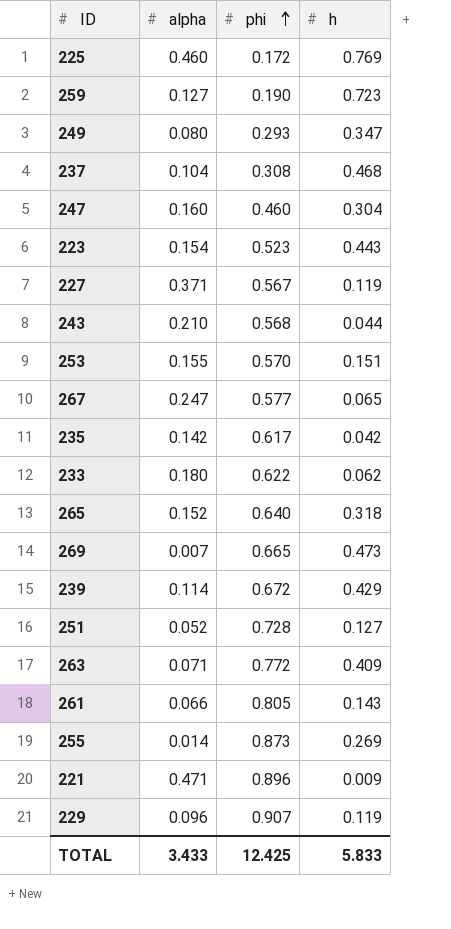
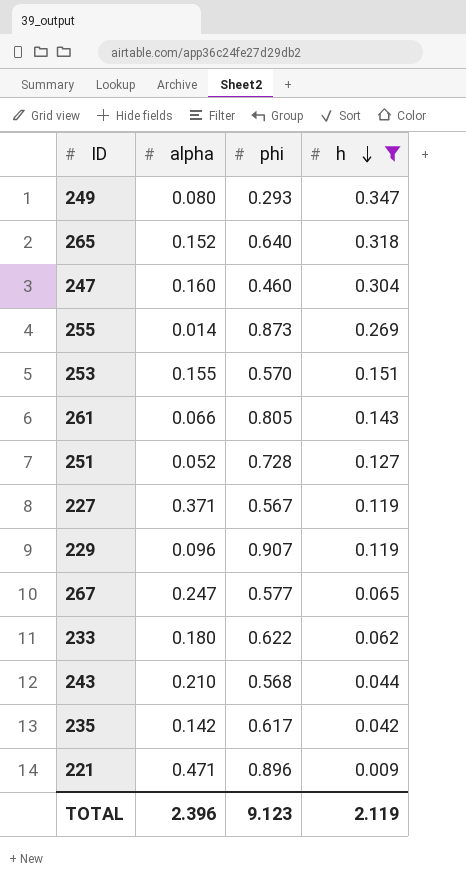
filter: none -> h <= 0.347
row order: phi ascending -> h descending
TOTAL | alpha: 3.433 -> 2.396
TOTAL | phi: 12.425 -> 9.123
TOTAL | h: 5.833 -> 2.119

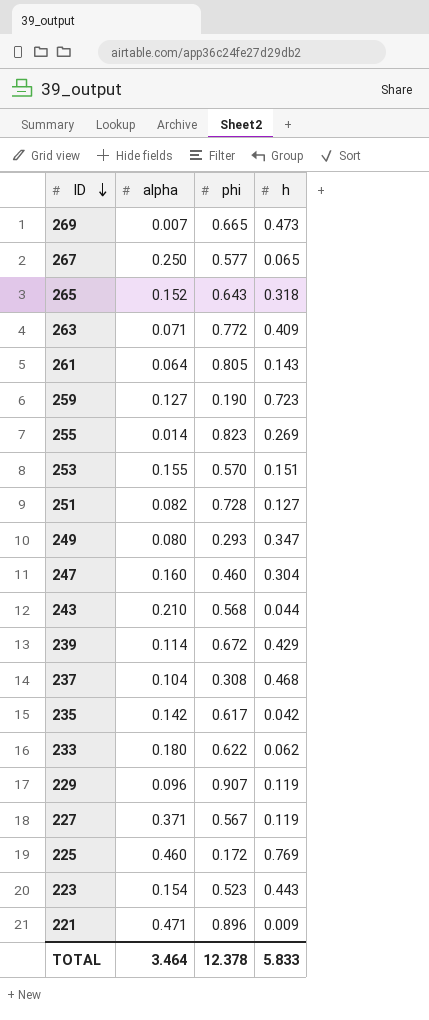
filter: h <= 0.347 -> none
row order: h descending -> ID descending
267 | alpha: 0.247 -> 0.250
265 | phi: 0.640 -> 0.643
261 | alpha: 0.066 -> 0.064
255 | phi: 0.873 -> 0.823
251 | alpha: 0.052 -> 0.082
TOTAL | alpha: 2.396 -> 3.464
TOTAL | phi: 9.123 -> 12.378
TOTAL | h: 2.119 -> 5.833

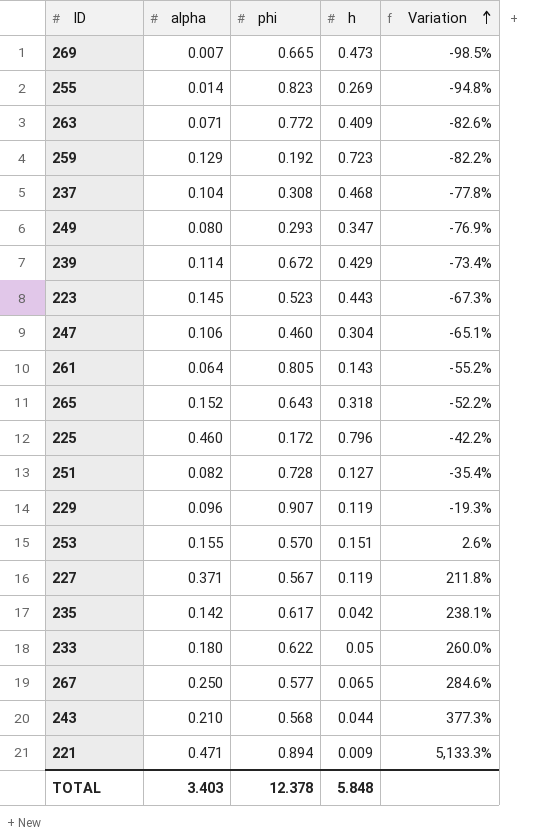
row order: ID descending -> Variation ascending
column Variation | formula: none -> ([alpha] - [h]) / [h]
259 | alpha: 0.127 -> 0.129
259 | phi: 0.190 -> 0.192
223 | alpha: 0.154 -> 0.145
247 | alpha: 0.160 -> 0.106
225 | h: 0.769 -> 0.796
233 | h: 0.062 -> 0.05
221 | phi: 0.896 -> 0.894
TOTAL | alpha: 3.464 -> 3.403
TOTAL | h: 5.833 -> 5.848

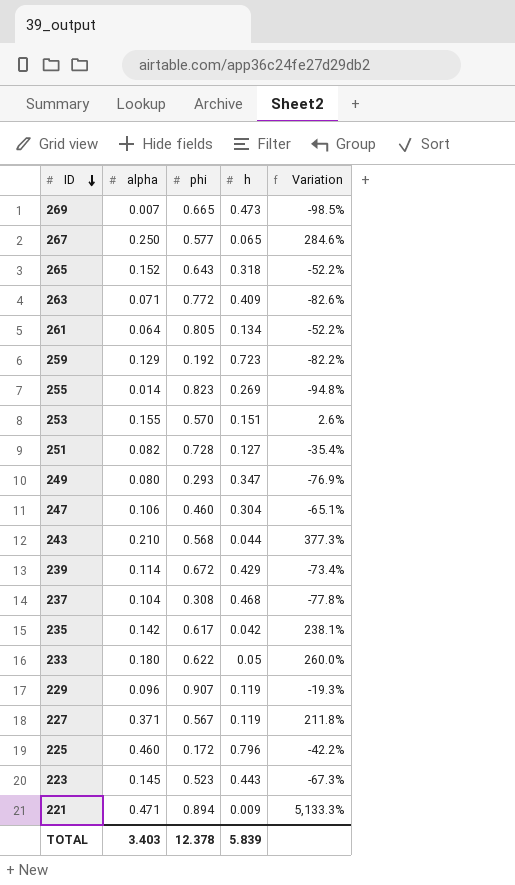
row order: Variation ascending -> ID descending
261 | h: 0.143 -> 0.134
261 | Variation: -55.2% -> -52.2%
TOTAL | h: 5.848 -> 5.839

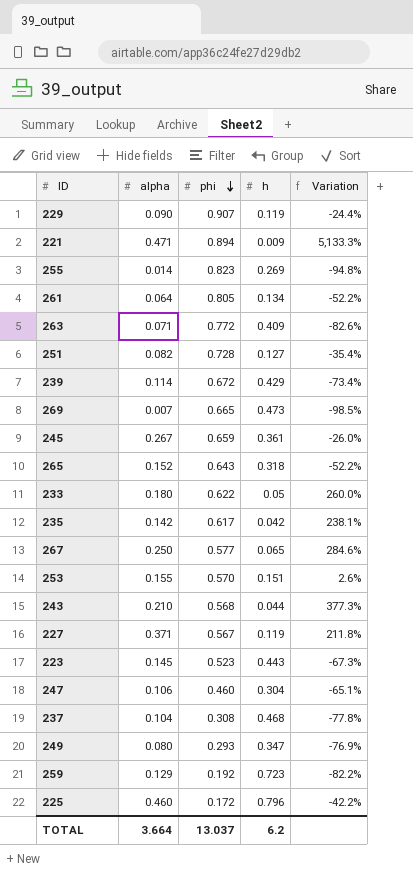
row order: ID descending -> phi descending
229 | alpha: 0.096 -> 0.090
229 | Variation: -19.3% -> -24.4%
row 245: none -> 0.267 | 0.659 | 0.361 | -26.0%
TOTAL | alpha: 3.403 -> 3.664
TOTAL | phi: 12.378 -> 13.037
TOTAL | h: 5.839 -> 6.2

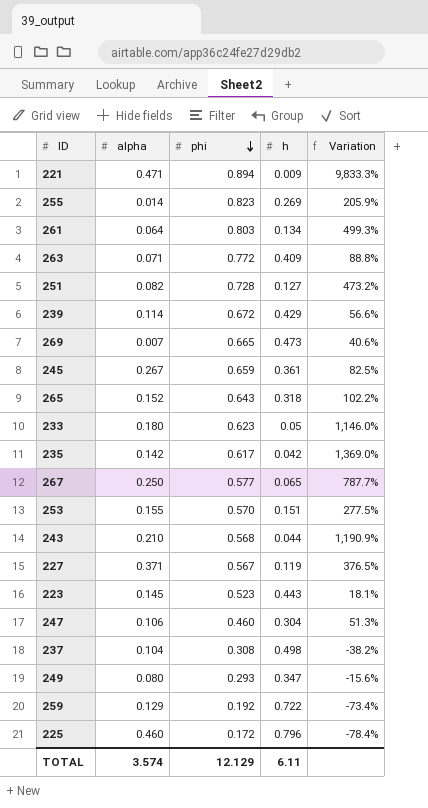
column Variation | formula: ([alpha] - [h]) / [h] -> ([phi] - [h]) / [h]
row 229: 0.090 | 0.907 | 0.119 | -24.4% -> none
261 | phi: 0.805 -> 0.803
233 | phi: 0.622 -> 0.623
237 | h: 0.468 -> 0.498
259 | h: 0.723 -> 0.722
TOTAL | alpha: 3.664 -> 3.574
TOTAL | phi: 13.037 -> 12.129
TOTAL | h: 6.2 -> 6.11

